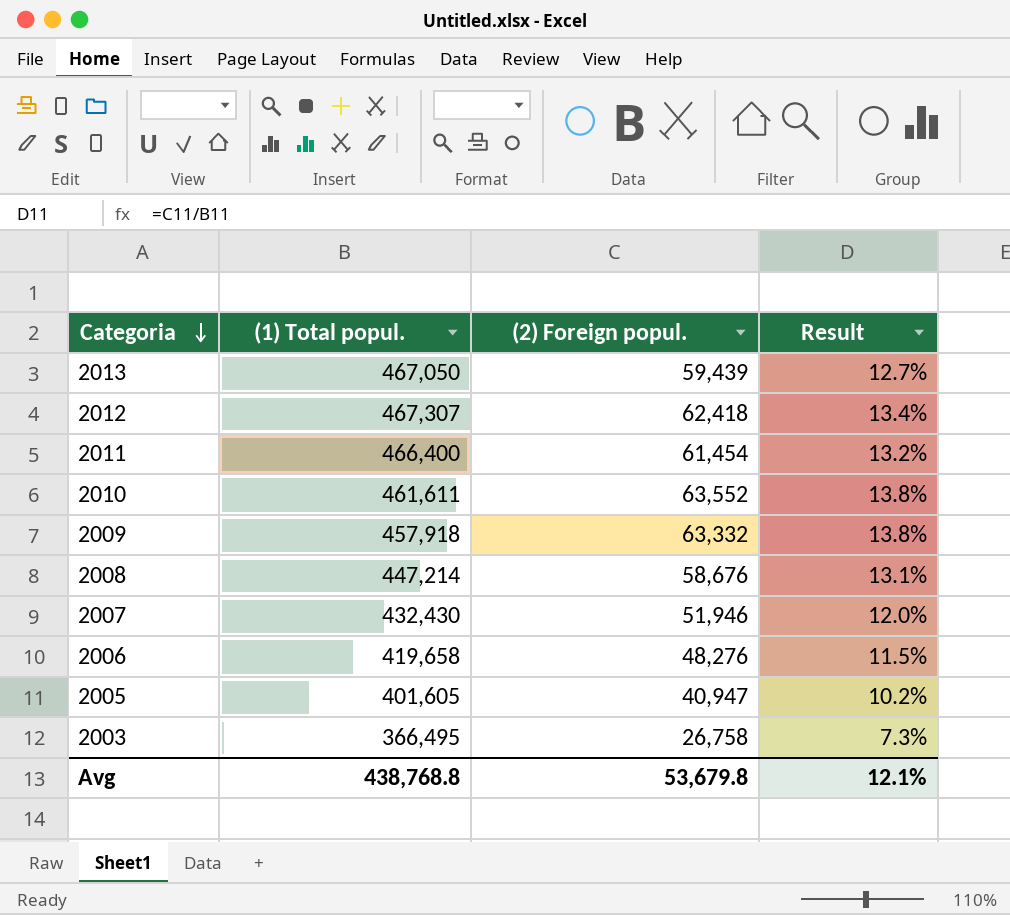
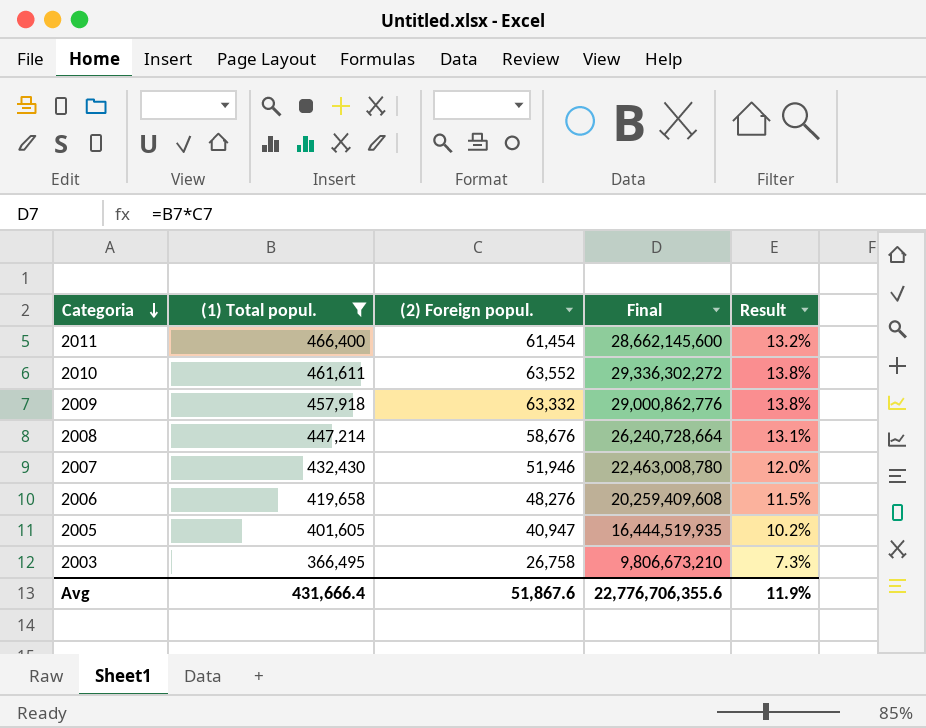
filter: none -> (1) Total popul. <= 466,400
column Final | formula: none -> [(1) Total popul.] * [(2) Foreign popul.]
Avg | (1) Total popul.: 438,768.8 -> 431,666.4
Avg | (2) Foreign popul.: 53,679.8 -> 51,867.6
Avg | Result: 12.1% -> 11.9%

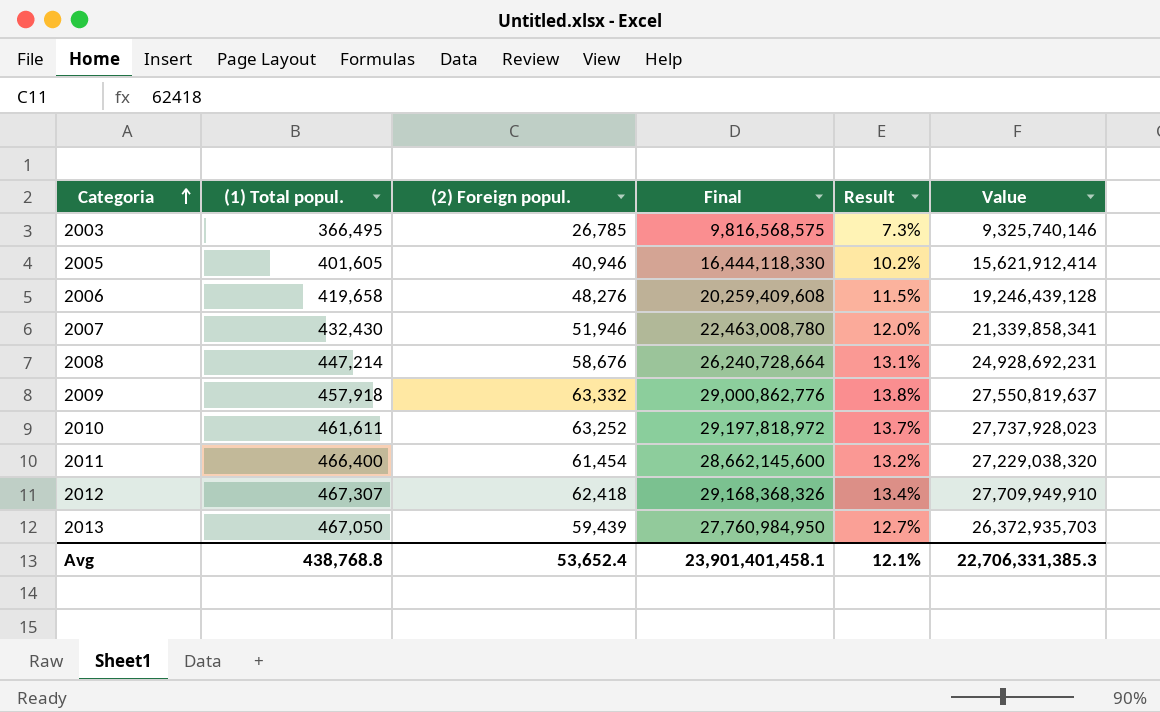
filter: (1) Total popul. <= 466,400 -> none
row order: Categoria descending -> Categoria ascending
column Value | formula: none -> [Final] * 0.95
2003 | (2) Foreign popul.: 26,758 -> 26,785
2003 | Final: 9,806,673,210 -> 9,816,568,575
2005 | (2) Foreign popul.: 40,947 -> 40,946
2005 | Final: 16,444,519,935 -> 16,444,118,330
2010 | (2) Foreign popul.: 63,552 -> 63,252
2010 | Final: 29,336,302,272 -> 29,197,818,972
2010 | Result: 13.8% -> 13.7%
Avg | (1) Total popul.: 431,666.4 -> 438,768.8
Avg | (2) Foreign popul.: 51,867.6 -> 53,652.4
Avg | Final: 22,776,706,355.6 -> 23,901,401,458.1
Avg | Result: 11.9% -> 12.1%

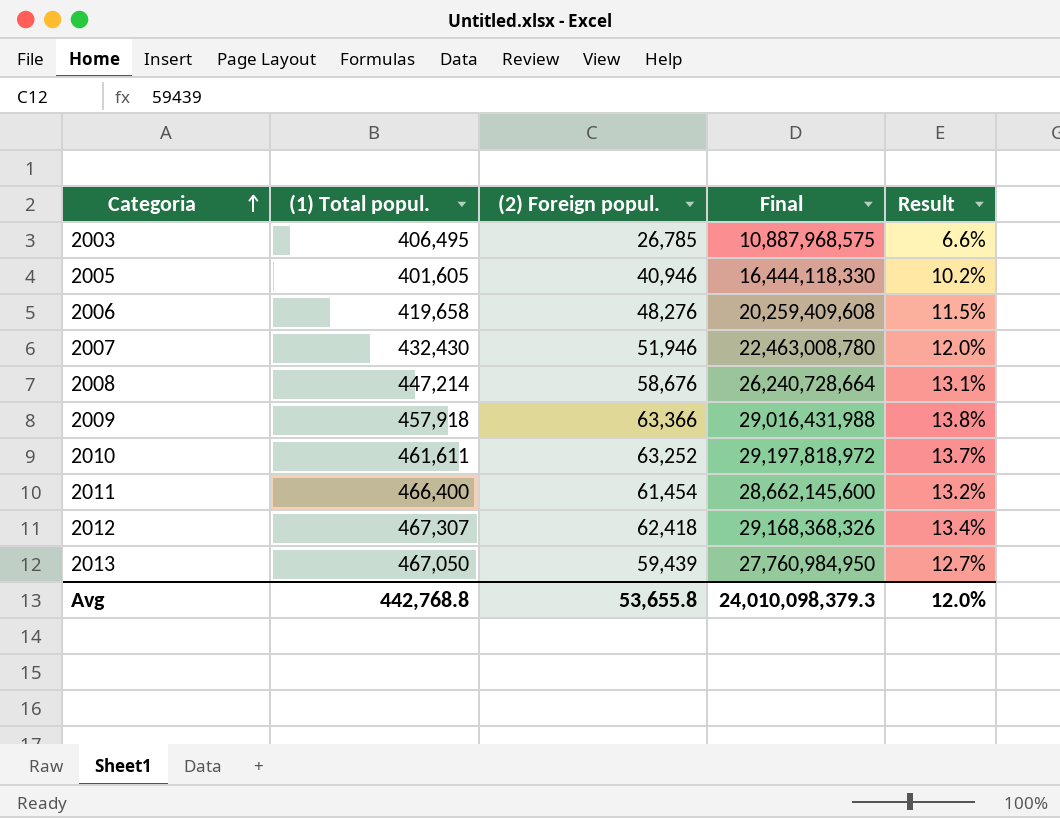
column Value | formula: [Final] * 0.95 -> none
2003 | (1) Total popul.: 366,495 -> 406,495
2003 | Final: 9,816,568,575 -> 10,887,968,575
2003 | Result: 7.3% -> 6.6%
2009 | (2) Foreign popul.: 63,332 -> 63,366
2009 | Final: 29,000,862,776 -> 29,016,431,988
Avg | (1) Total popul.: 438,768.8 -> 442,768.8
Avg | (2) Foreign popul.: 53,652.4 -> 53,655.8
Avg | Final: 23,901,401,458.1 -> 24,010,098,379.3
Avg | Result: 12.1% -> 12.0%

